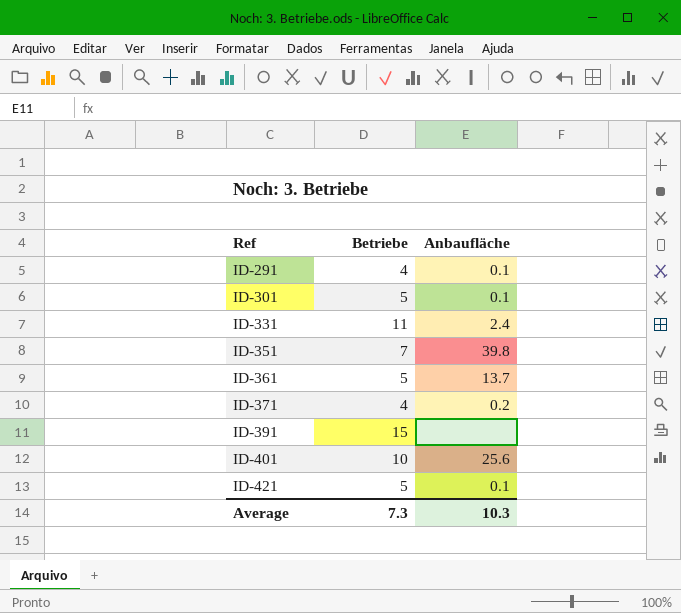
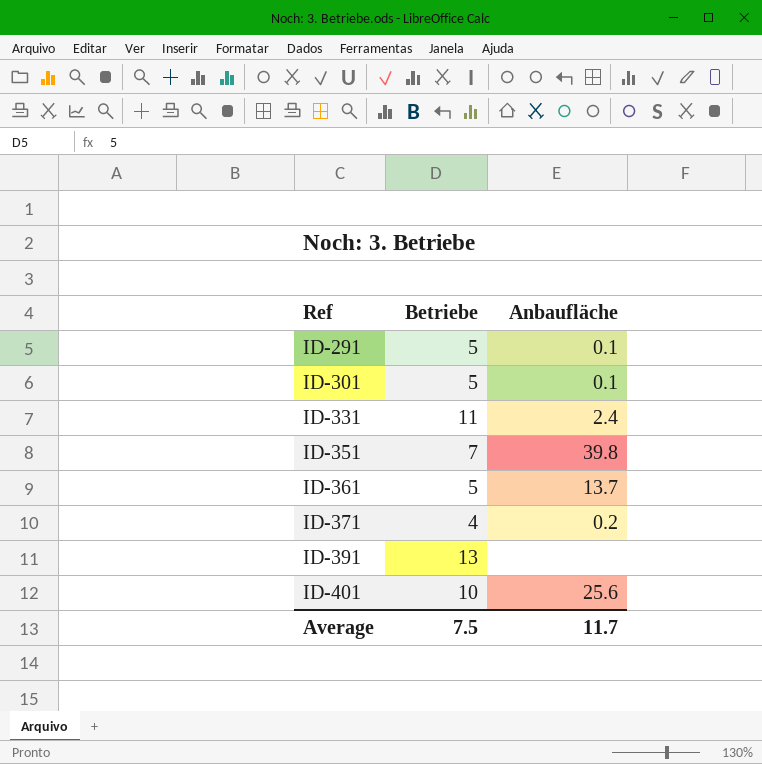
row ID-421: 5 | 0.1 -> none
ID-291 | Betriebe: 4 -> 5
ID-391 | Betriebe: 15 -> 13
Average | Betriebe: 7.3 -> 7.5
Average | Anbaufläche: 10.3 -> 11.7

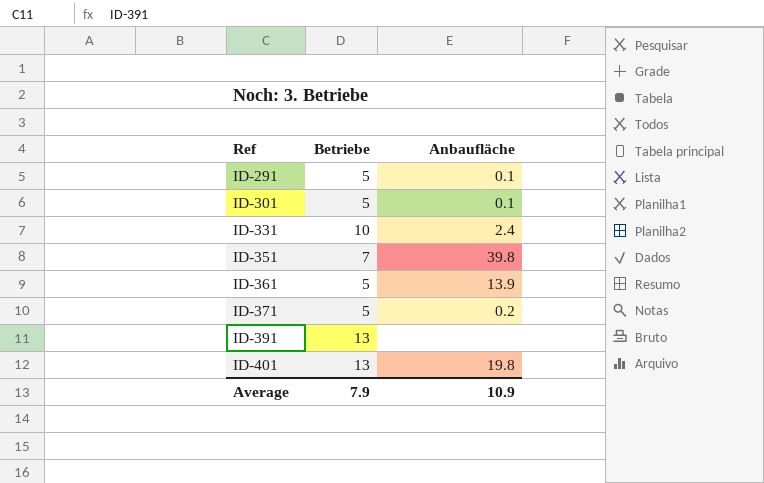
ID-331 | Betriebe: 11 -> 10
ID-361 | Anbaufläche: 13.7 -> 13.9
ID-371 | Betriebe: 4 -> 5
ID-401 | Betriebe: 10 -> 13
ID-401 | Anbaufläche: 25.6 -> 19.8
Average | Betriebe: 7.5 -> 7.9
Average | Anbaufläche: 11.7 -> 10.9

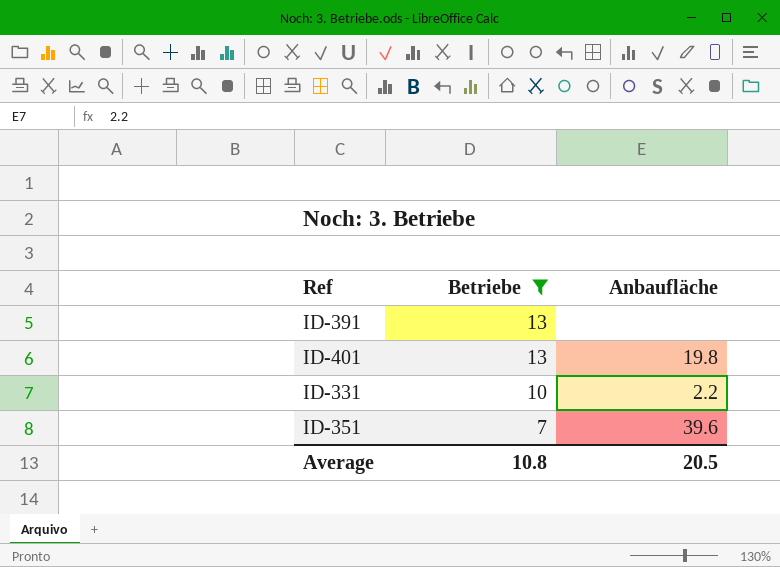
filter: none -> Betriebe != 5
row order: Ref ascending -> Betriebe descending
ID-331 | Anbaufläche: 2.4 -> 2.2
ID-351 | Anbaufläche: 39.8 -> 39.6
Average | Betriebe: 7.9 -> 10.8
Average | Anbaufläche: 10.9 -> 20.5

